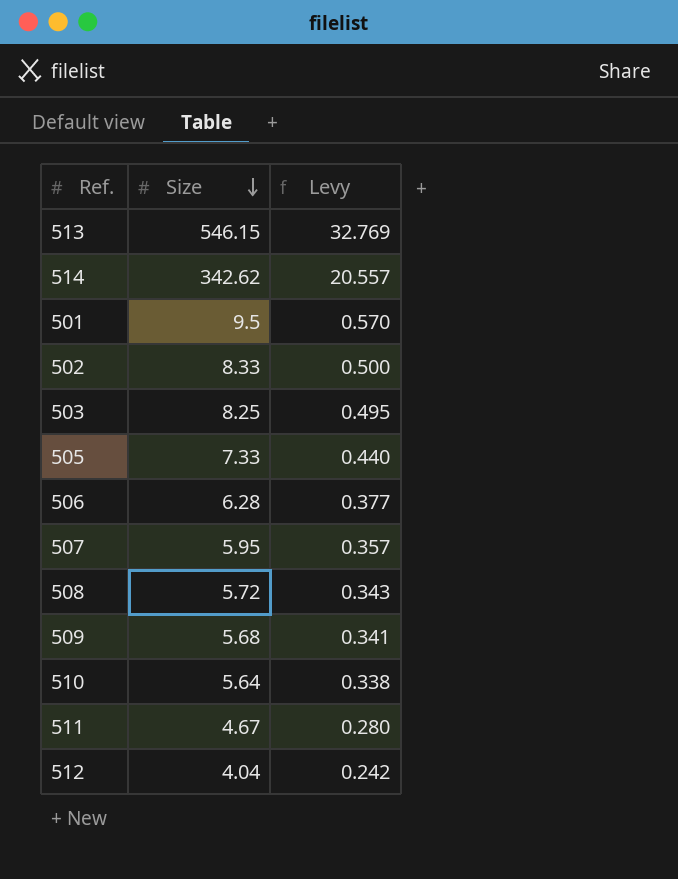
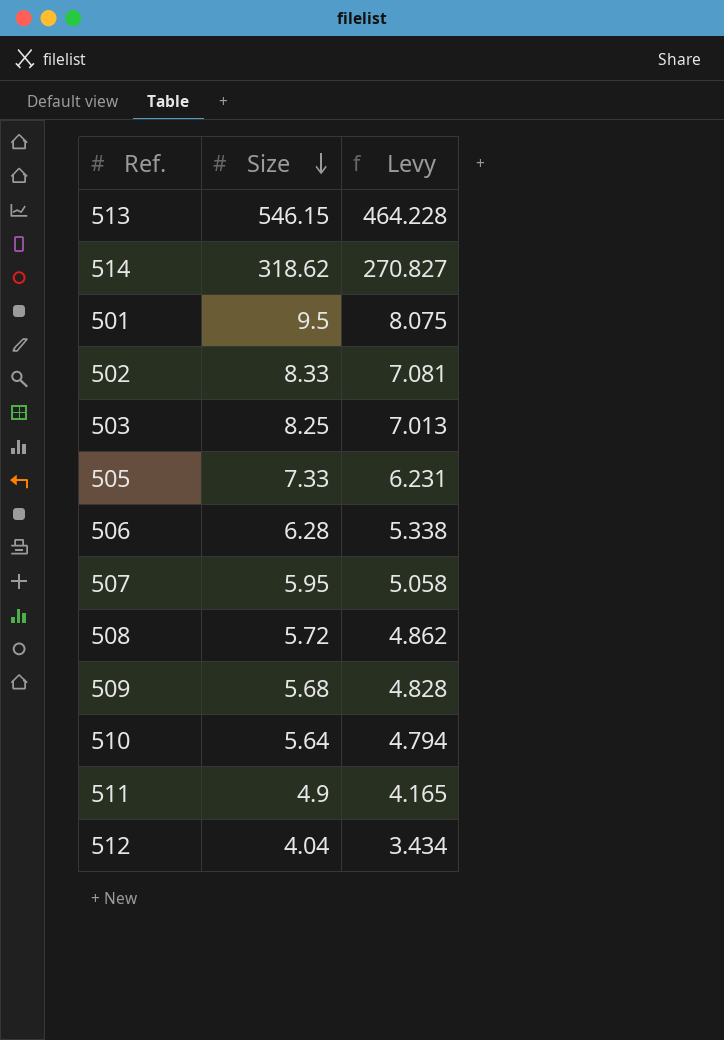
column Levy | formula: [Size] * 0.06 -> [Size] * 0.85
514 | Size: 342.62 -> 318.62
511 | Size: 4.67 -> 4.9

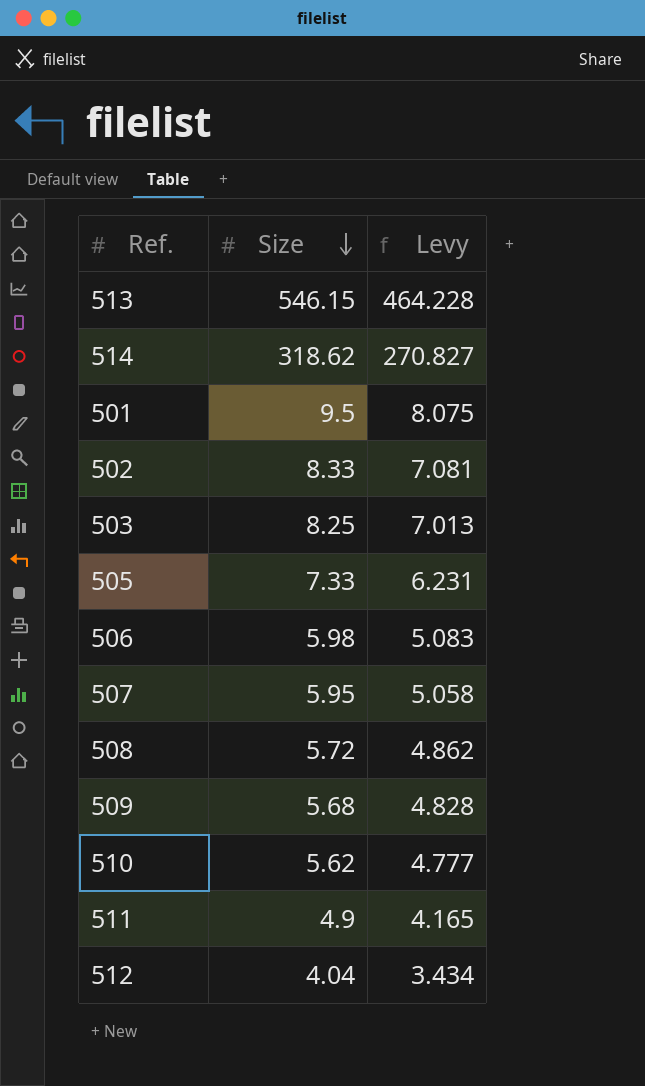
506 | Size: 6.28 -> 5.98
506 | Levy: 5.338 -> 5.083
510 | Size: 5.64 -> 5.62
510 | Levy: 4.794 -> 4.777

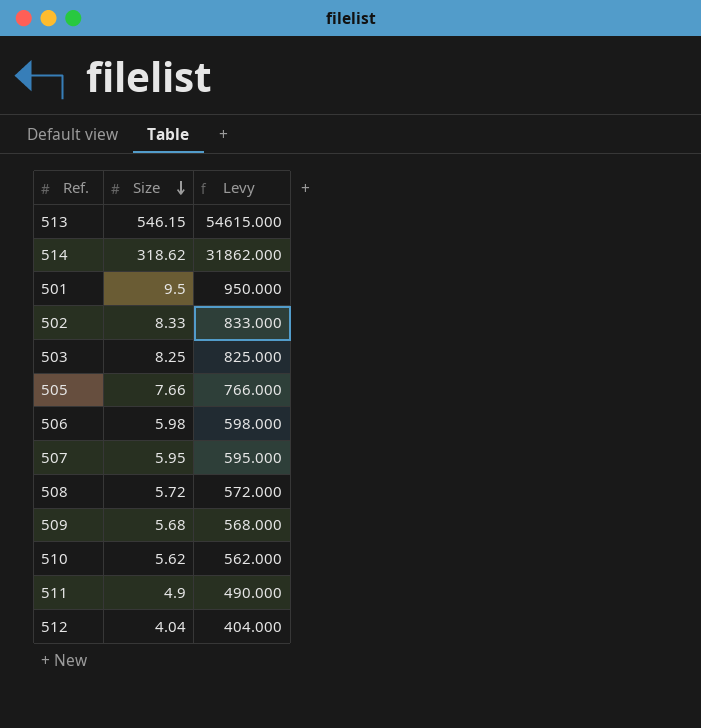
column Levy | formula: [Size] * 0.85 -> [Size] * 100
505 | Size: 7.33 -> 7.66

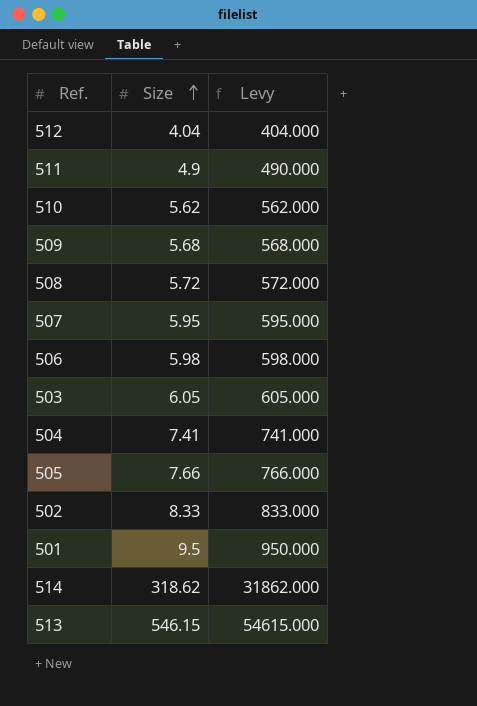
row order: Size descending -> Size ascending
503 | Size: 8.25 -> 6.05
503 | Levy: 825.000 -> 605.000
row 504: none -> 7.41 | 741.000

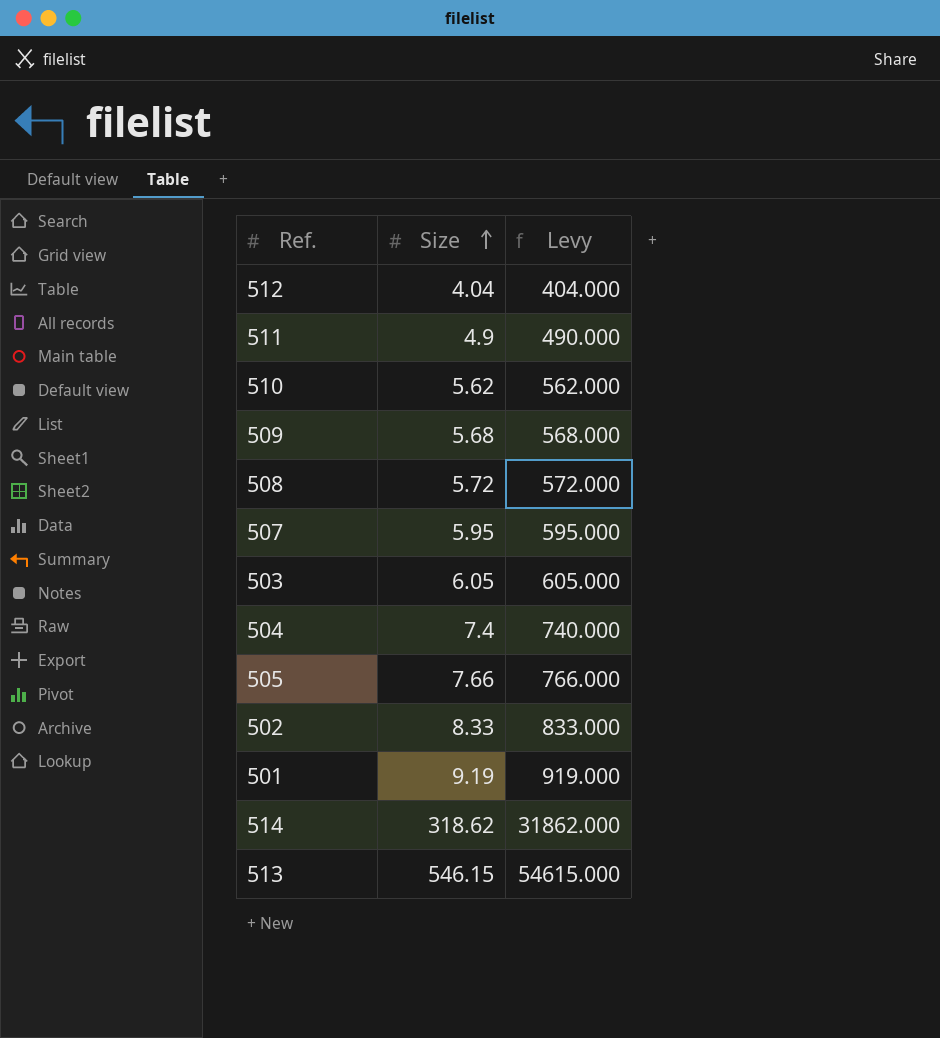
row 506: 5.98 | 598.000 -> none
504 | Size: 7.41 -> 7.4
504 | Levy: 741.000 -> 740.000
501 | Size: 9.5 -> 9.19
501 | Levy: 950.000 -> 919.000

